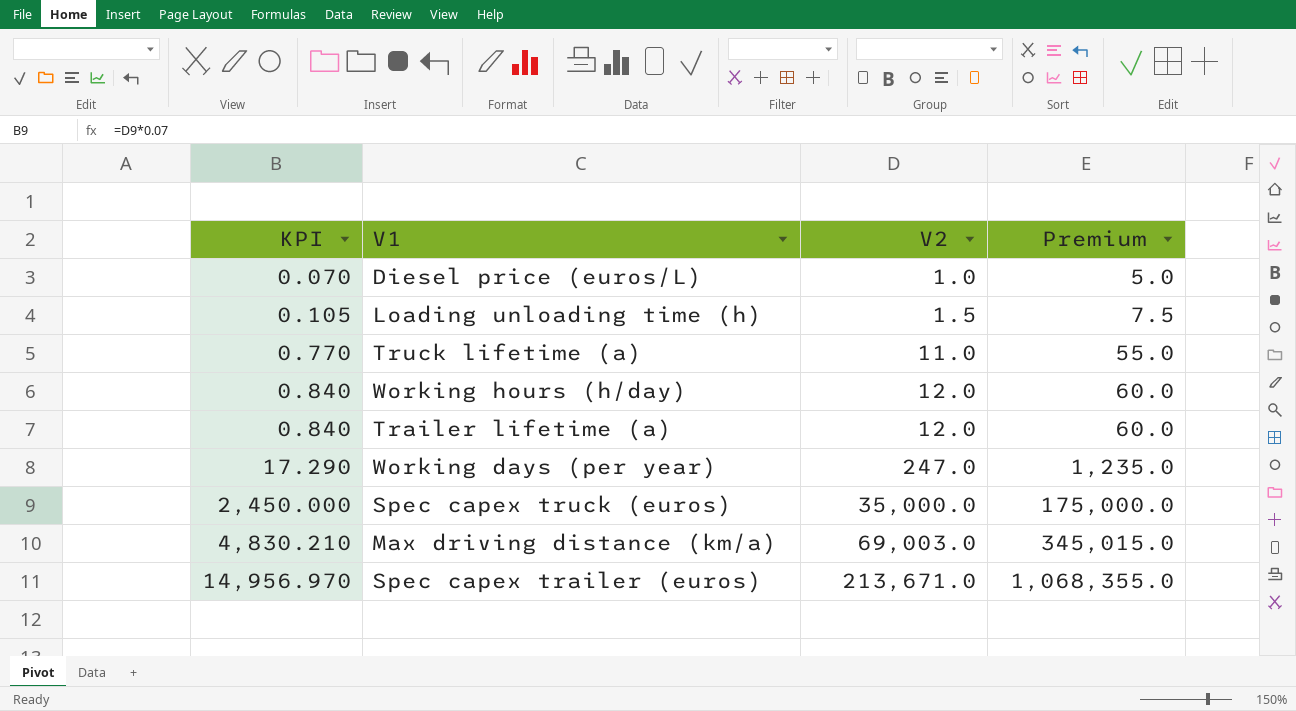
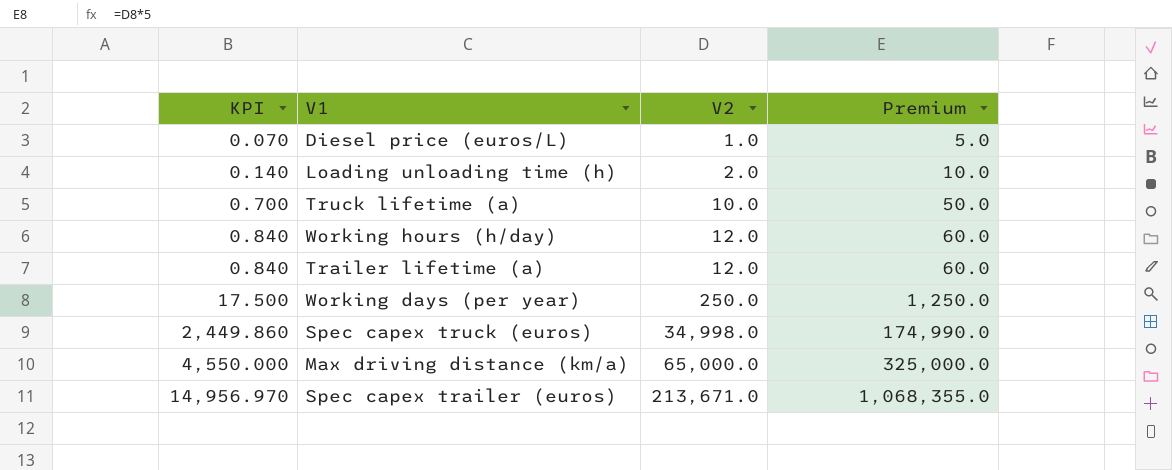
Loading unloading time (h) | KPI: 0.105 -> 0.140
Loading unloading time (h) | V2: 1.5 -> 2.0
Loading unloading time (h) | Premium: 7.5 -> 10.0
Truck lifetime (a) | KPI: 0.770 -> 0.700
Truck lifetime (a) | V2: 11.0 -> 10.0
Truck lifetime (a) | Premium: 55.0 -> 50.0
Working days (per year) | KPI: 17.290 -> 17.500
Working days (per year) | V2: 247.0 -> 250.0
Working days (per year) | Premium: 1,235.0 -> 1,250.0
Spec capex truck (euros) | KPI: 2,450.000 -> 2,449.860
Spec capex truck (euros) | V2: 35,000.0 -> 34,998.0
Spec capex truck (euros) | Premium: 175,000.0 -> 174,990.0
Max driving distance (km/a) | KPI: 4,830.210 -> 4,550.000
Max driving distance (km/a) | V2: 69,003.0 -> 65,000.0
Max driving distance (km/a) | Premium: 345,015.0 -> 325,000.0

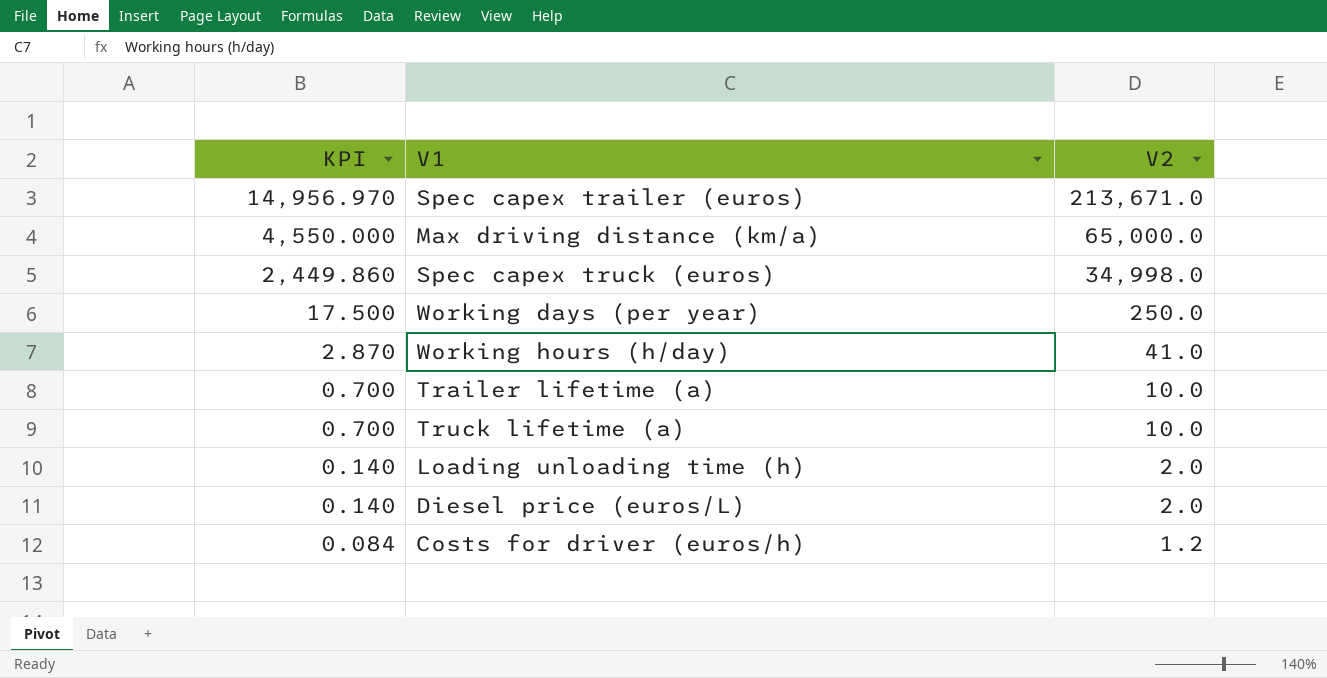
row order: KPI ascending -> KPI descending
column Premium | formula: [V2] * 5 -> none
Working hours (h/day) | KPI: 0.840 -> 2.870
Working hours (h/day) | V2: 12.0 -> 41.0
Trailer lifetime (a) | KPI: 0.840 -> 0.700
Trailer lifetime (a) | V2: 12.0 -> 10.0
Diesel price (euros/L) | KPI: 0.070 -> 0.140
Diesel price (euros/L) | V2: 1.0 -> 2.0
row Costs for driver (euros/h): none -> 0.084 | 1.2

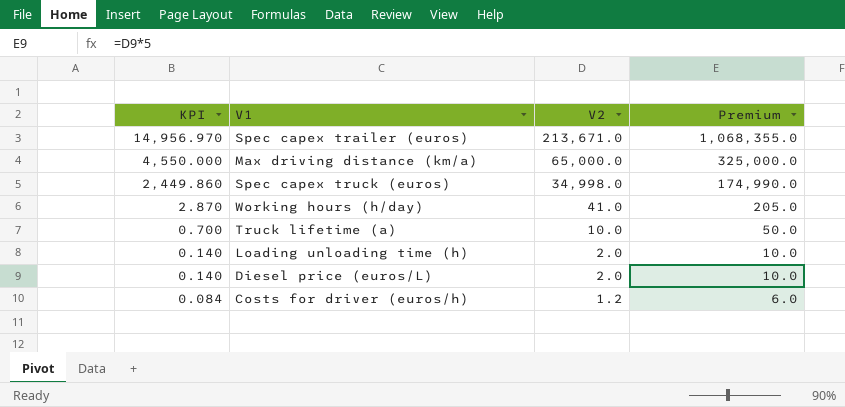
column Premium | formula: none -> [V2] * 5
row Working days (per year): 17.500 | 250.0 -> none
row Trailer lifetime (a): 0.700 | 10.0 -> none

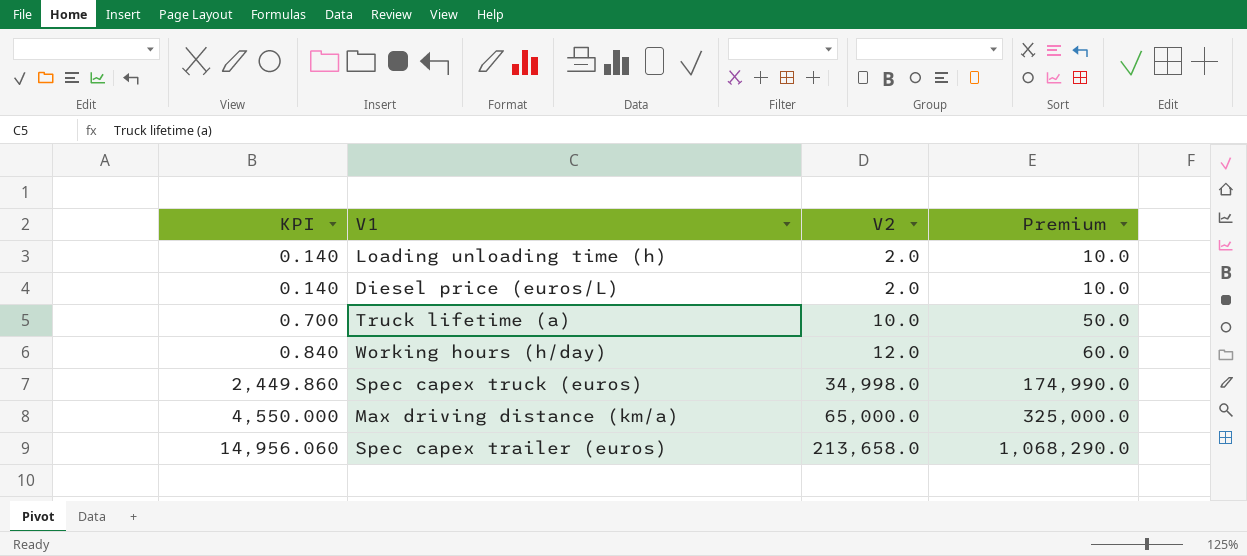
row order: KPI descending -> KPI ascending
row Costs for driver (euros/h): 0.084 | 1.2 | 6.0 -> none
Working hours (h/day) | KPI: 2.870 -> 0.840
Working hours (h/day) | V2: 41.0 -> 12.0
Working hours (h/day) | Premium: 205.0 -> 60.0
Spec capex trailer (euros) | KPI: 14,956.970 -> 14,956.060
Spec capex trailer (euros) | V2: 213,671.0 -> 213,658.0
Spec capex trailer (euros) | Premium: 1,068,355.0 -> 1,068,290.0

